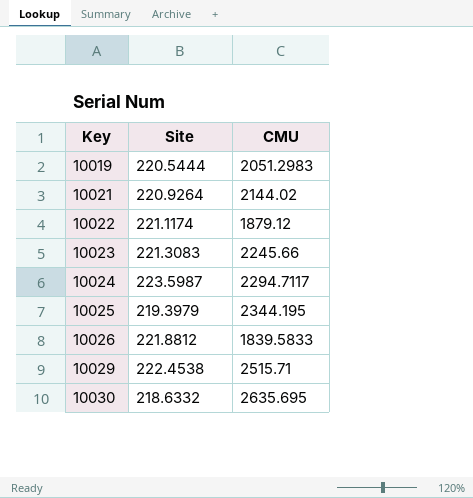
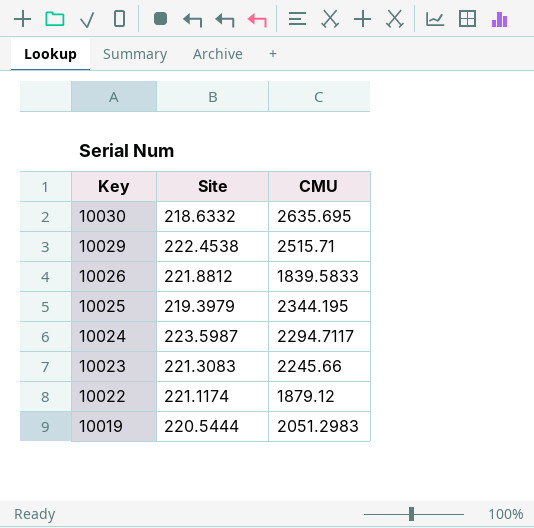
row order: Key ascending -> Key descending
row 10021: 220.9264 | 2144.02 -> none

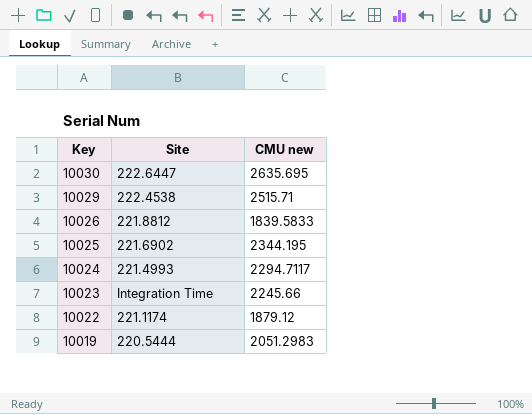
column name: CMU -> CMU new
10030 | Site: 218.6332 -> 222.6447
10025 | Site: 219.3979 -> 221.6902
10024 | Site: 223.5987 -> 221.4993
10023 | Site: 221.3083 -> Integration Time

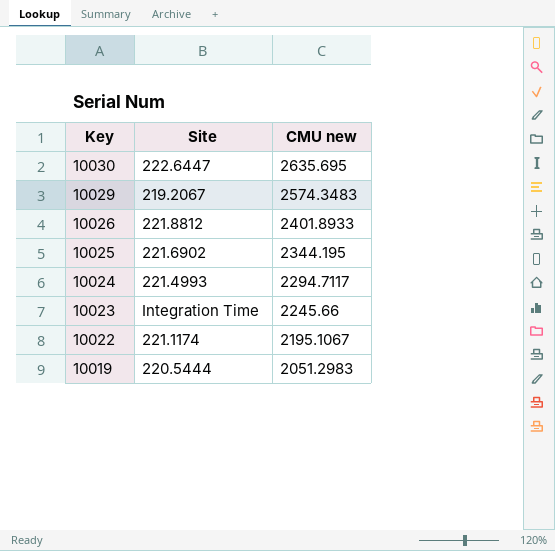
10029 | Site: 222.4538 -> 219.2067
10029 | CMU new: 2515.71 -> 2574.3483
10026 | CMU new: 1839.5833 -> 2401.8933
10022 | CMU new: 1879.12 -> 2195.1067

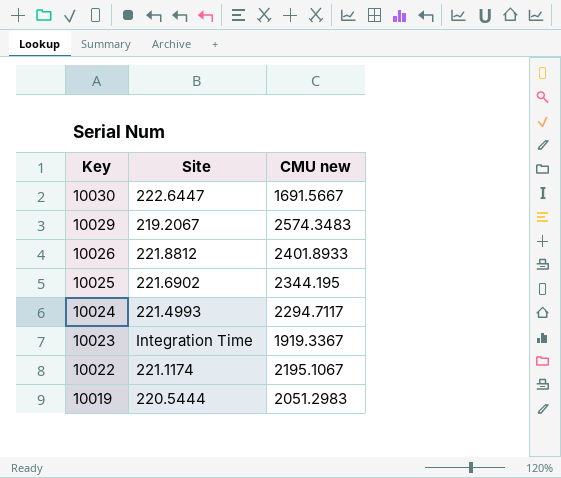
10030 | CMU new: 2635.695 -> 1691.5667
10023 | CMU new: 2245.66 -> 1919.3367

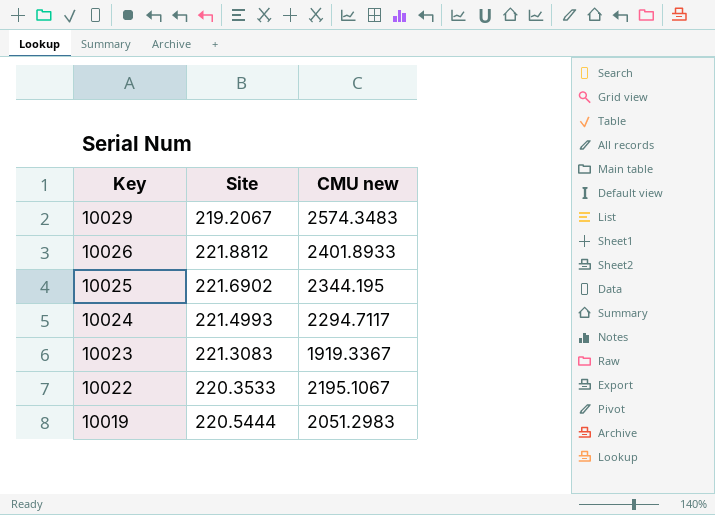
row 10030: 222.6447 | 1691.5667 -> none
10023 | Site: Integration Time -> 221.3083
10022 | Site: 221.1174 -> 220.3533

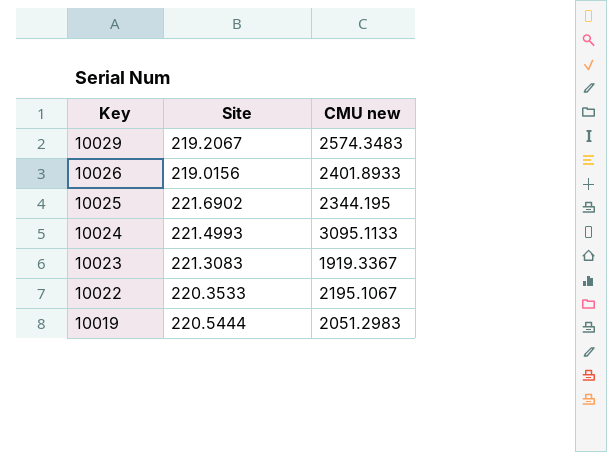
10026 | Site: 221.8812 -> 219.0156
10024 | CMU new: 2294.7117 -> 3095.1133

